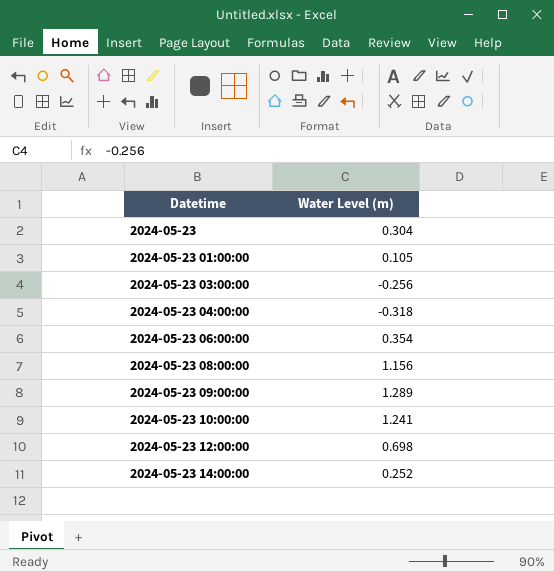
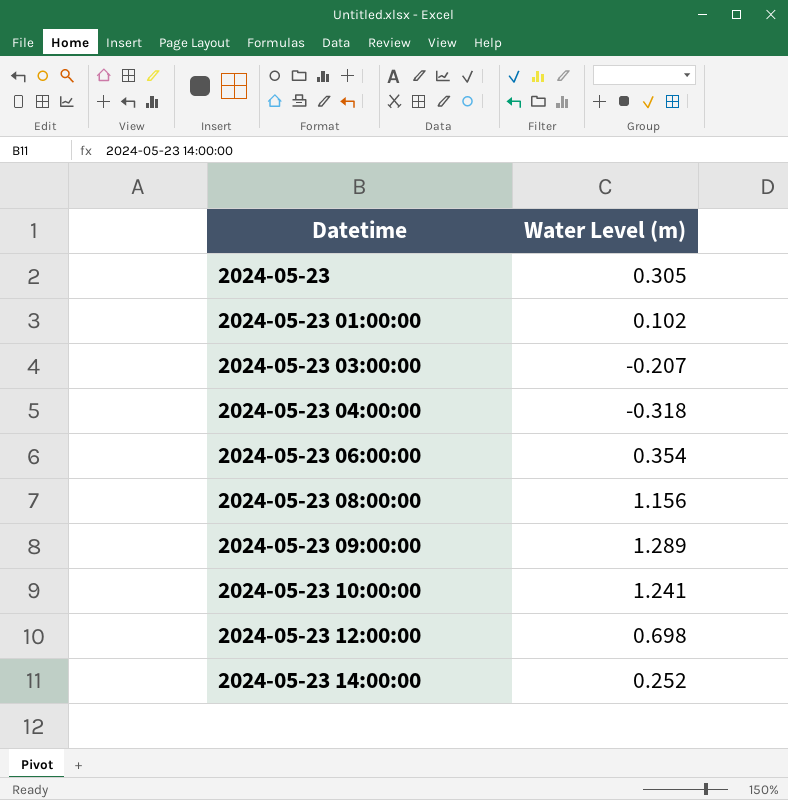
2024-05-23 | Water Level (m): 0.304 -> 0.305
2024-05-23 01:00:00 | Water Level (m): 0.105 -> 0.102
2024-05-23 03:00:00 | Water Level (m): -0.256 -> -0.207

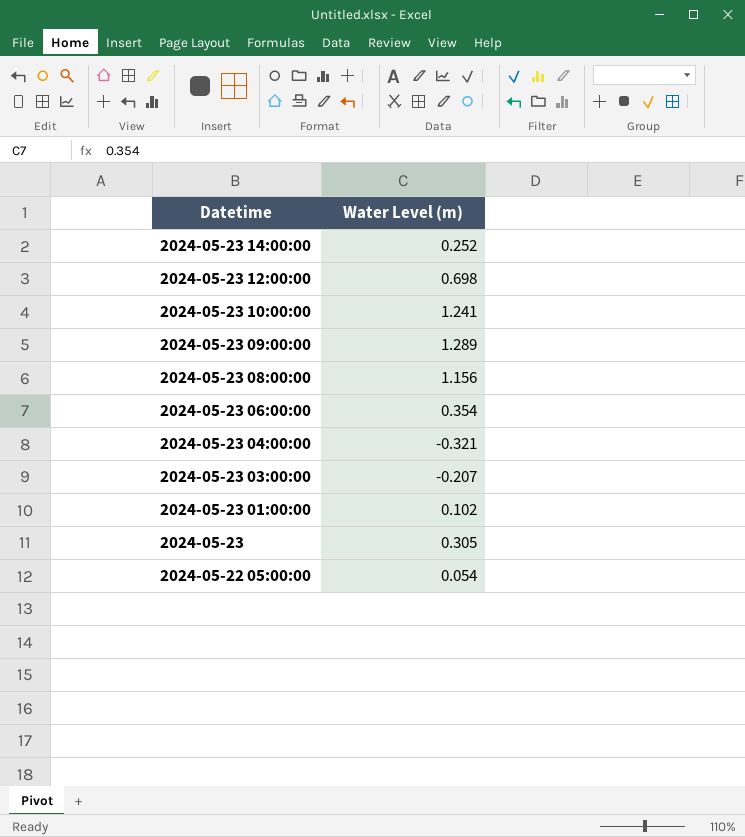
row order: Datetime ascending -> Datetime descending
2024-05-23 04:00:00 | Water Level (m): -0.318 -> -0.321
row 2024-05-22 05:00:00: none -> 0.054

